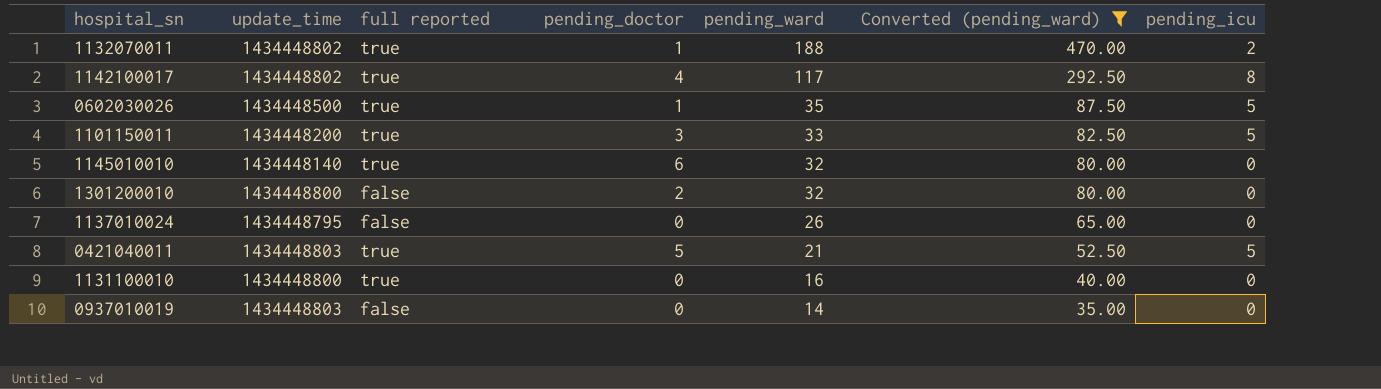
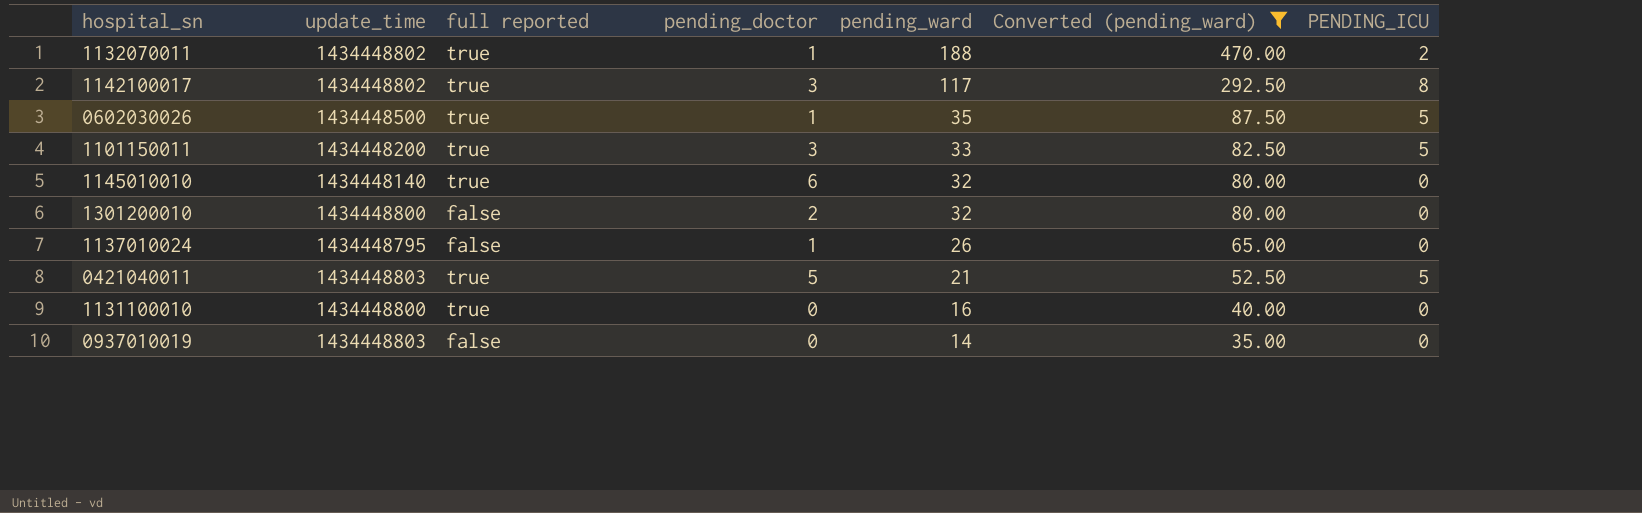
column name: pending_icu -> PENDING_ICU
1142100017 | pending_doctor: 4 -> 3
1137010024 | pending_doctor: 0 -> 1

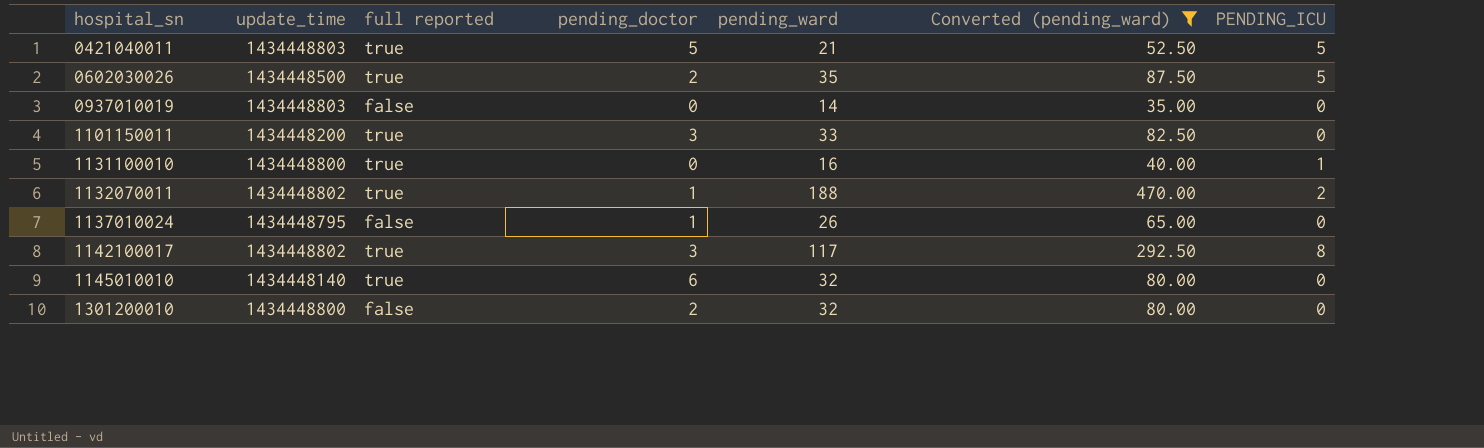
row order: pending_ward descending -> hospital_sn ascending
0602030026 | pending_doctor: 1 -> 2
1101150011 | PENDING_ICU: 5 -> 0
1131100010 | PENDING_ICU: 0 -> 1

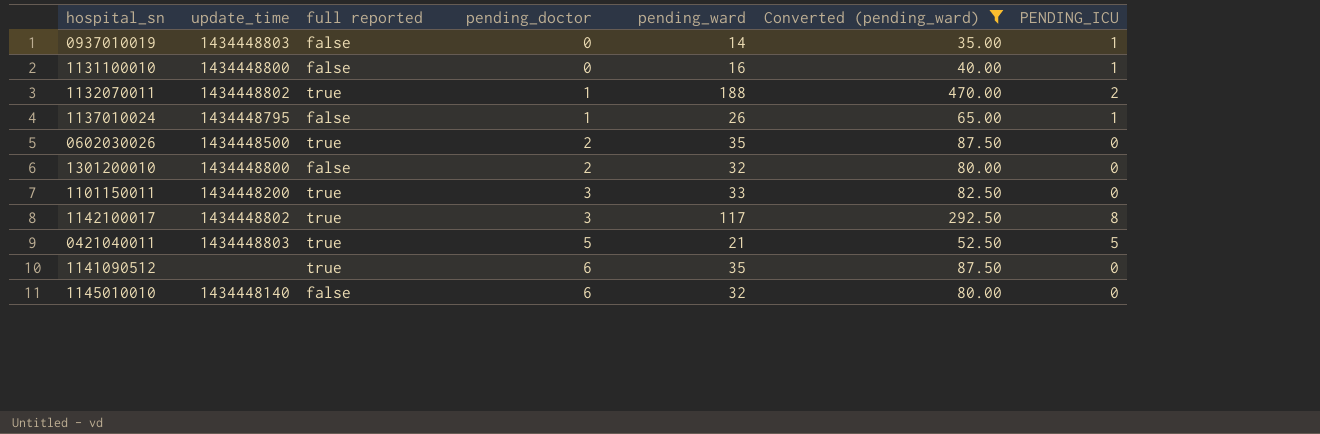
row order: hospital_sn ascending -> pending_doctor ascending
0937010019 | PENDING_ICU: 0 -> 1
1131100010 | full reported: true -> false
1137010024 | PENDING_ICU: 0 -> 1
0602030026 | PENDING_ICU: 5 -> 0
row 1141090512: none -> none | true | 6 | 35 | 87.50 | 0
1145010010 | full reported: true -> false

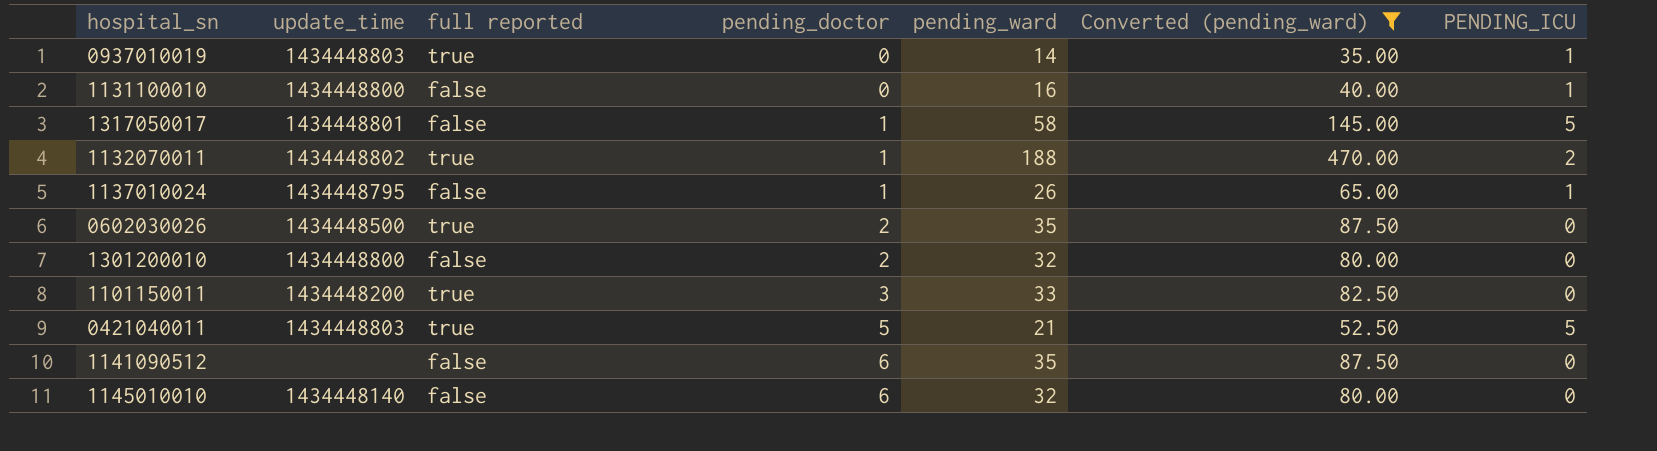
row 1142100017: 1434448802 | true | 3 | 117 | 292.50 | 8 -> none
0937010019 | full reported: false -> true
row 1317050017: none -> 1434448801 | false | 1 | 58 | 145.00 | 5
1141090512 | full reported: true -> false

